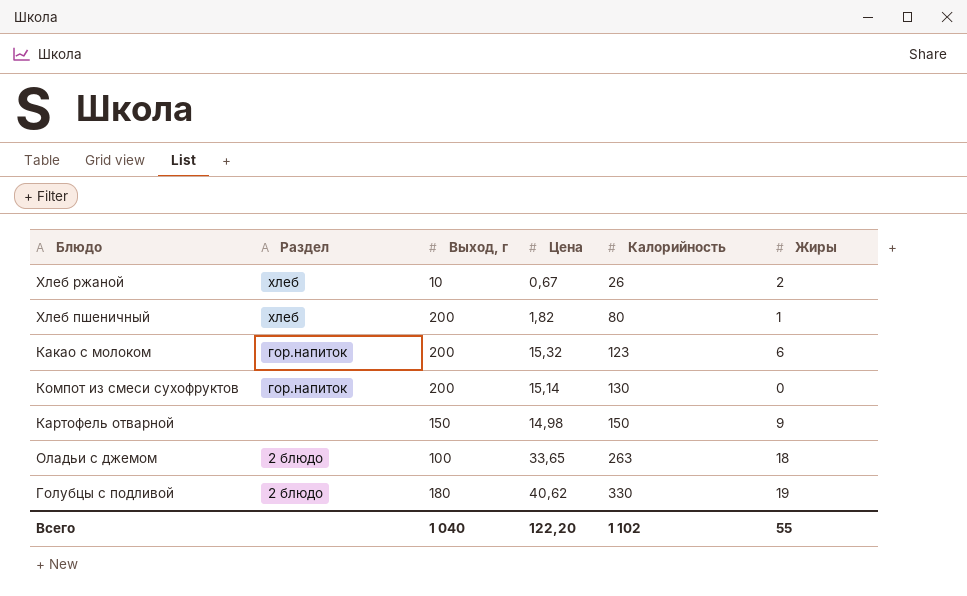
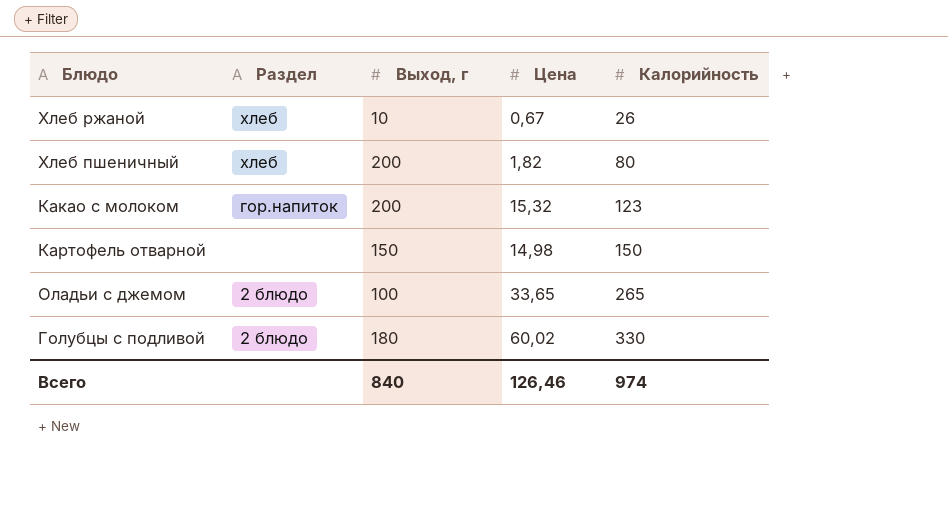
column Жиры | position: 6 -> none
row Компот из смеси сухофруктов: гор.напиток | 200 | 15,14 | 130 | 0 -> none
Оладьи с джемом | Калорийность: 263 -> 265
Голубцы с подливой | Цена: 40,62 -> 60,02
Всего | Выход, г: 1 040 -> 840
Всего | Цена: 122,20 -> 126,46
Всего | Калорийность: 1 102 -> 974

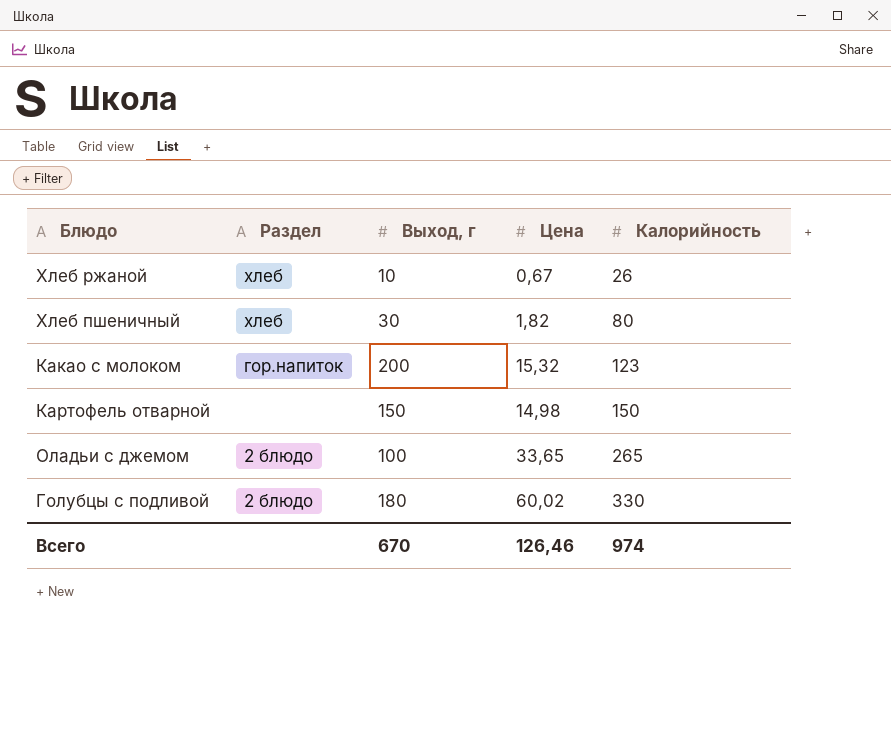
Хлеб пшеничный | Выход, г: 200 -> 30
Всего | Выход, г: 840 -> 670

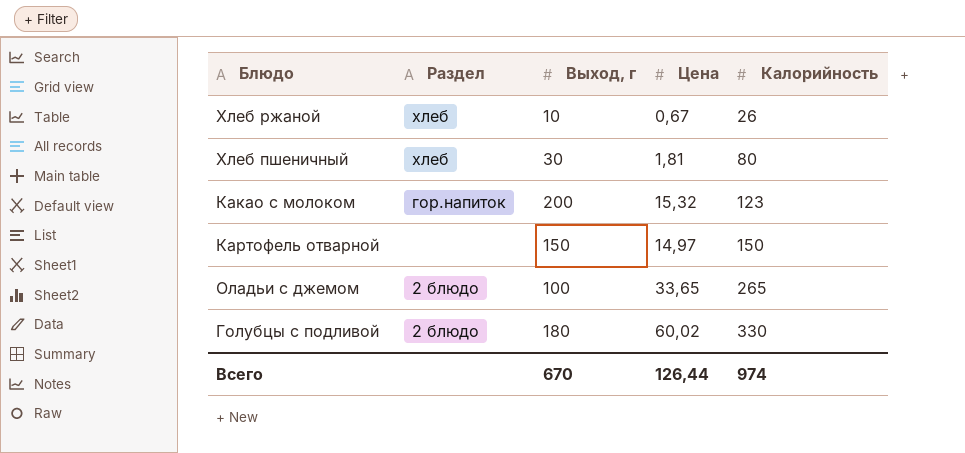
Хлеб пшеничный | Цена: 1,82 -> 1,81
Картофель отварной | Цена: 14,98 -> 14,97
Всего | Цена: 126,46 -> 126,44

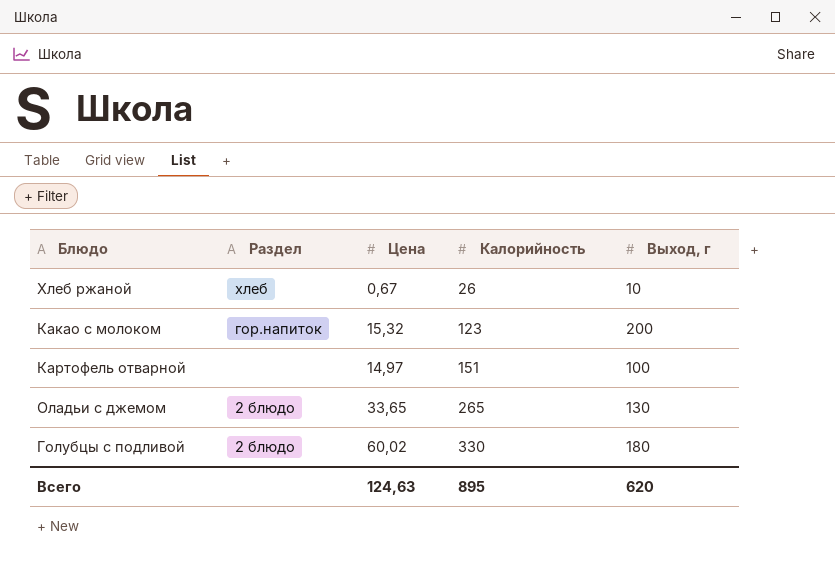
column Выход, г | position: 3 -> 5
row Хлеб пшеничный: хлеб | 30 | 1,81 | 80 -> none
Картофель отварной | Калорийность: 150 -> 151
Картофель отварной | Выход, г: 150 -> 100
Оладьи с джемом | Выход, г: 100 -> 130
Всего | Цена: 126,44 -> 124,63
Всего | Калорийность: 974 -> 895
Всего | Выход, г: 670 -> 620

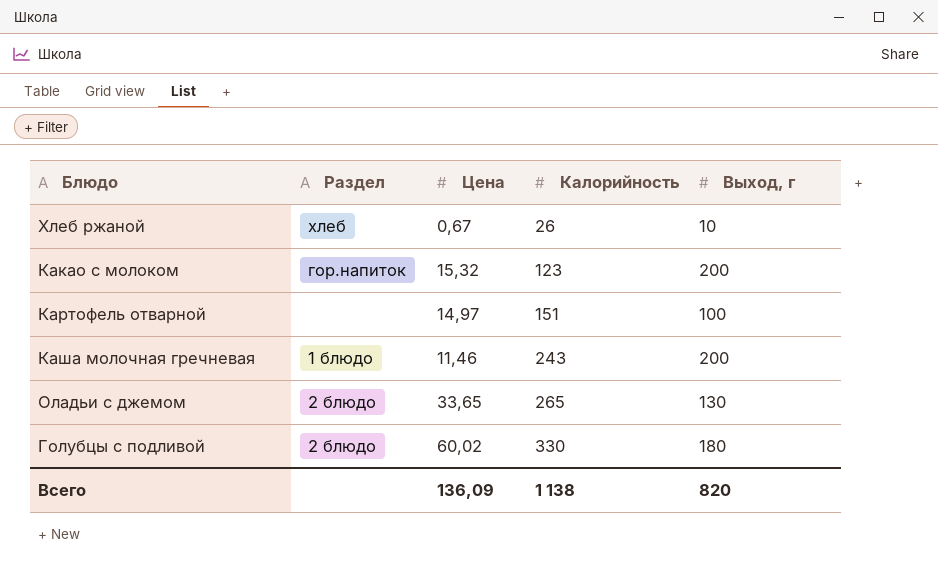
row Каша молочная гречневая: none -> 1 блюдо | 11,46 | 243 | 200
Всего | Цена: 124,63 -> 136,09
Всего | Калорийность: 895 -> 1 138
Всего | Выход, г: 620 -> 820

